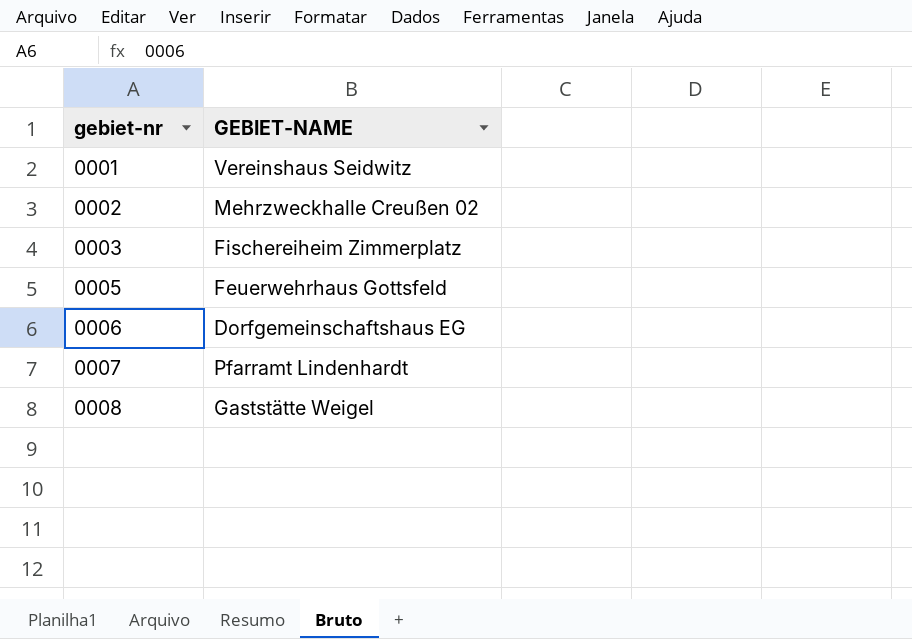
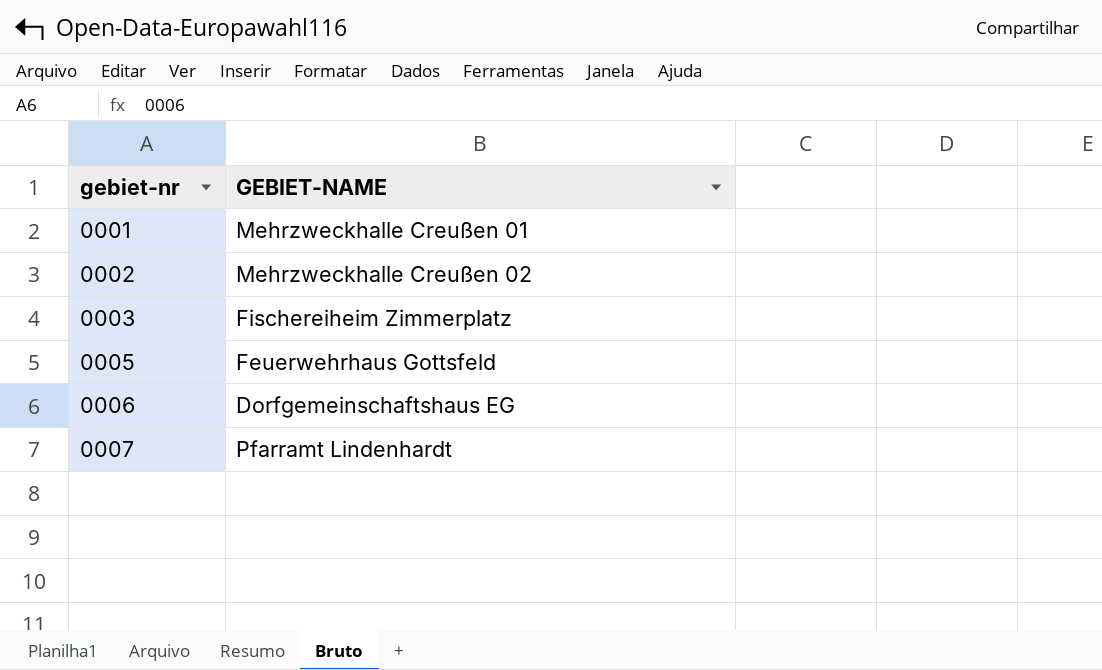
row 0008: Gaststätte Weigel -> none
0001 | GEBIET-NAME: Vereinshaus Seidwitz -> Mehrzweckhalle Creußen 01

